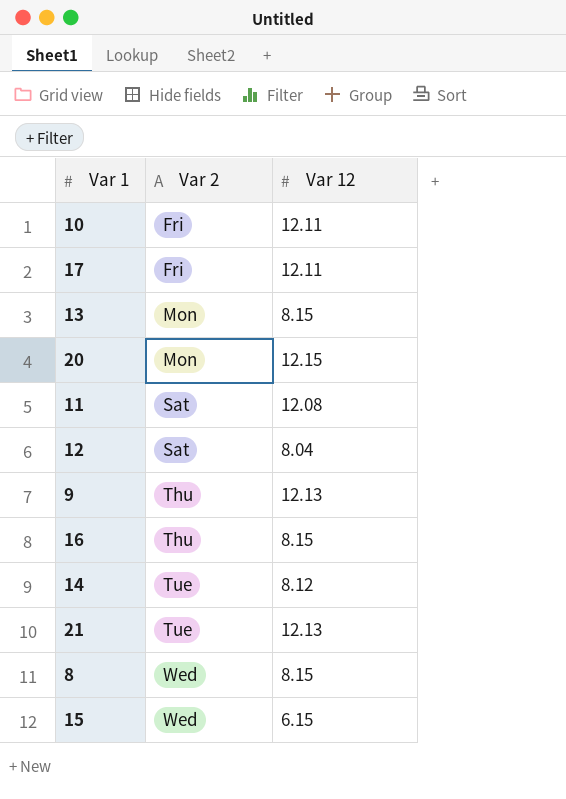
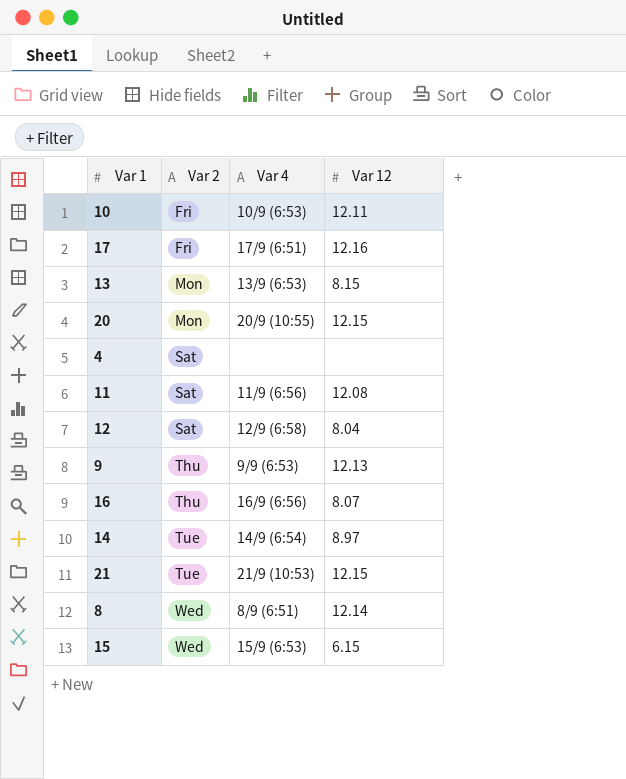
column Var 4 | position: none -> 3
17 | Var 12: 12.11 -> 12.16
row 4: none -> Sat | none | none
16 | Var 12: 8.15 -> 8.07
14 | Var 12: 8.12 -> 8.97
21 | Var 12: 12.13 -> 12.15
8 | Var 12: 8.15 -> 12.14

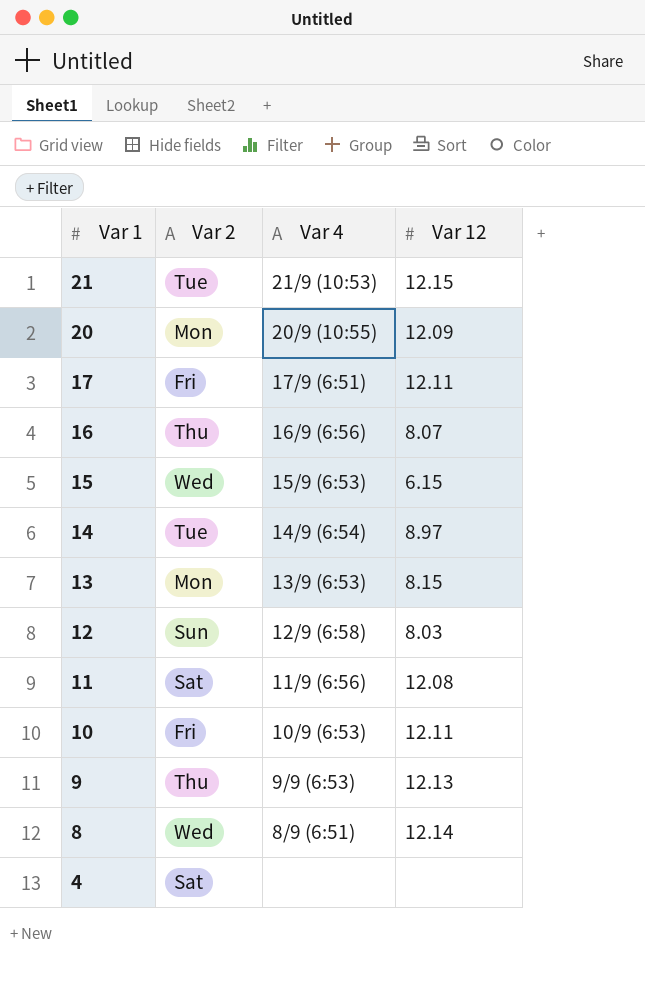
row order: Var 2 ascending -> Var 1 descending
20 | Var 12: 12.15 -> 12.09
17 | Var 12: 12.16 -> 12.11
12 | Var 2: Sat -> Sun
12 | Var 12: 8.04 -> 8.03

